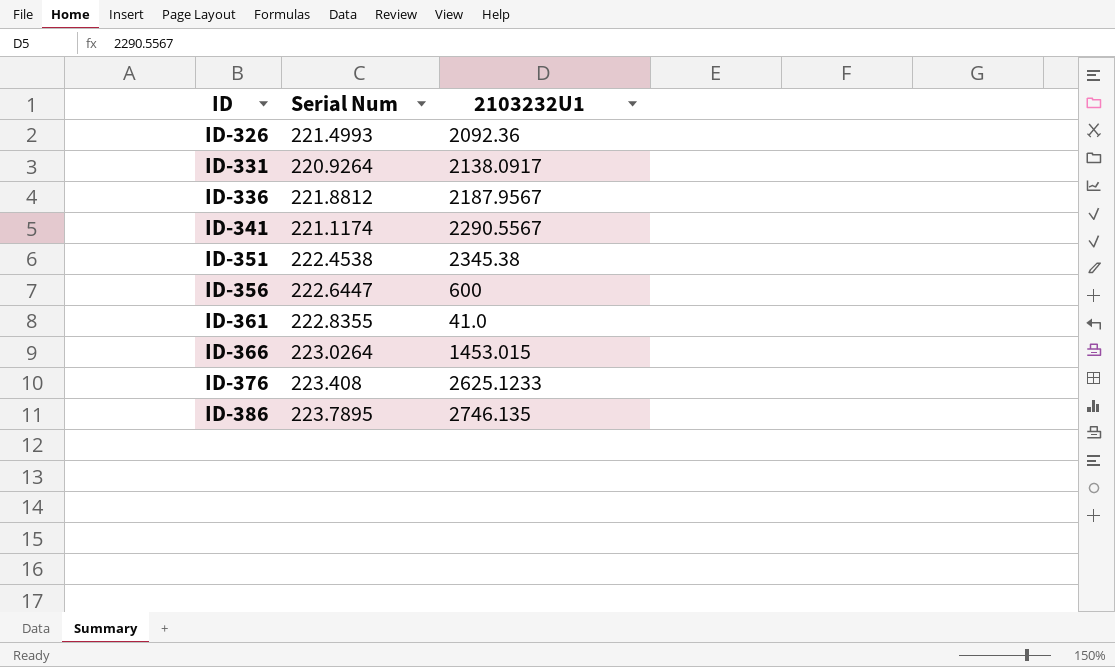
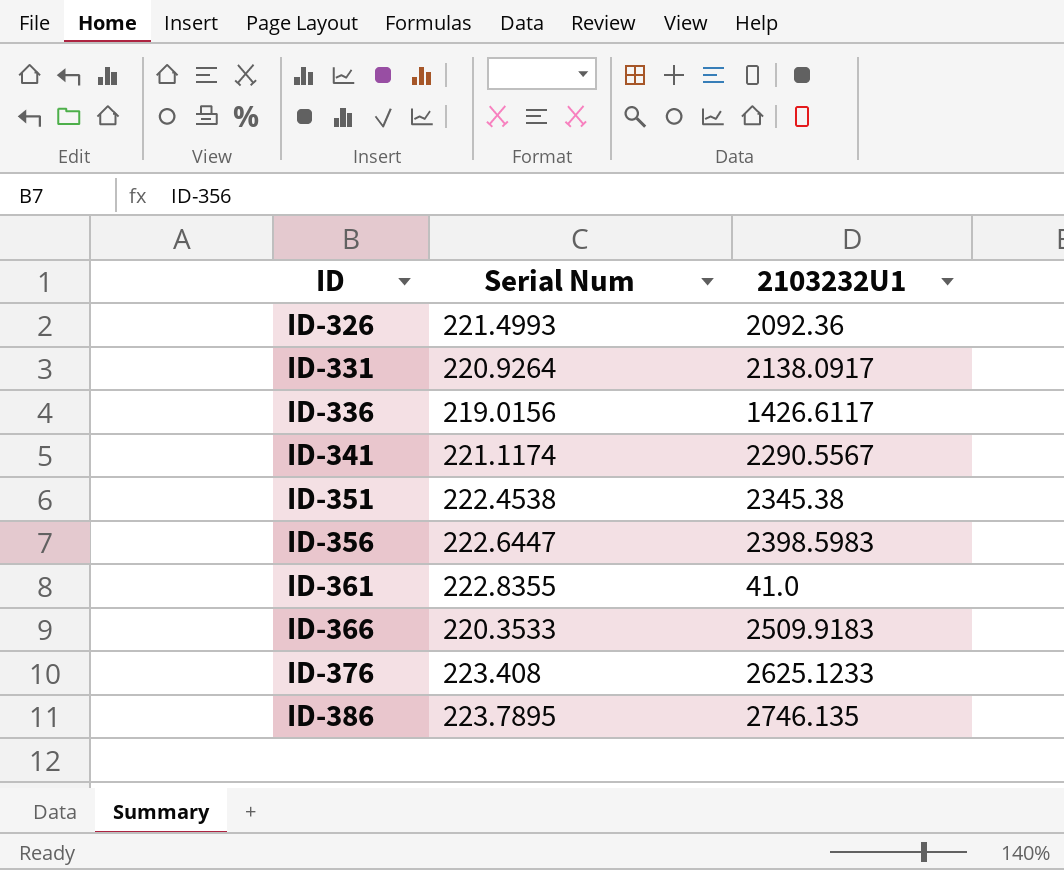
ID-336 | Serial Num: 221.8812 -> 219.0156
ID-336 | 2103232U1: 2187.9567 -> 1426.6117
ID-356 | 2103232U1: 600 -> 2398.5983
ID-366 | Serial Num: 223.0264 -> 220.3533
ID-366 | 2103232U1: 1453.015 -> 2509.9183

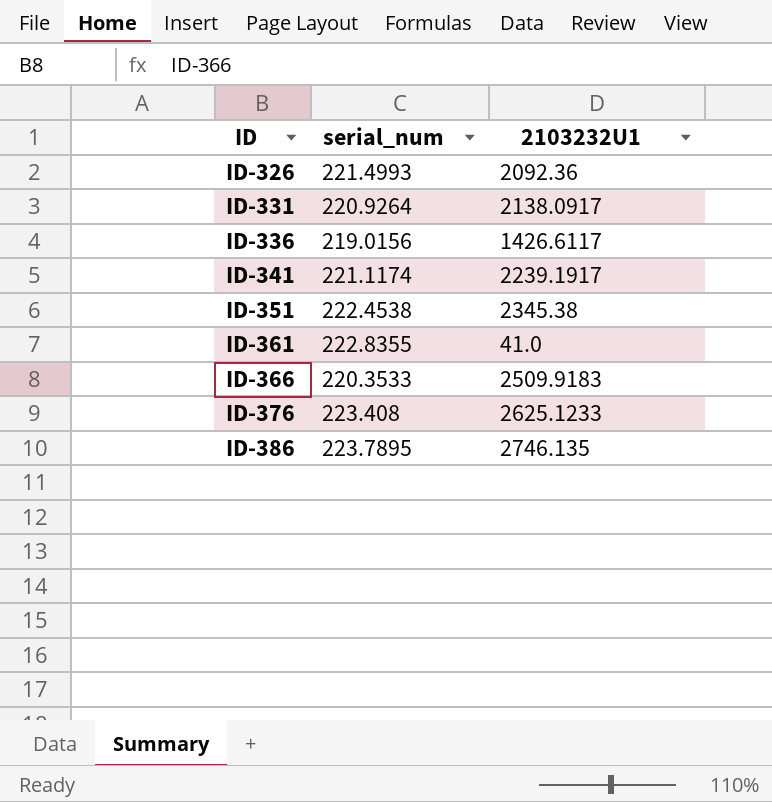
column name: Serial Num -> serial_num
row ID-356: 222.6447 | 2398.5983 -> none
ID-341 | 2103232U1: 2290.5567 -> 2239.1917

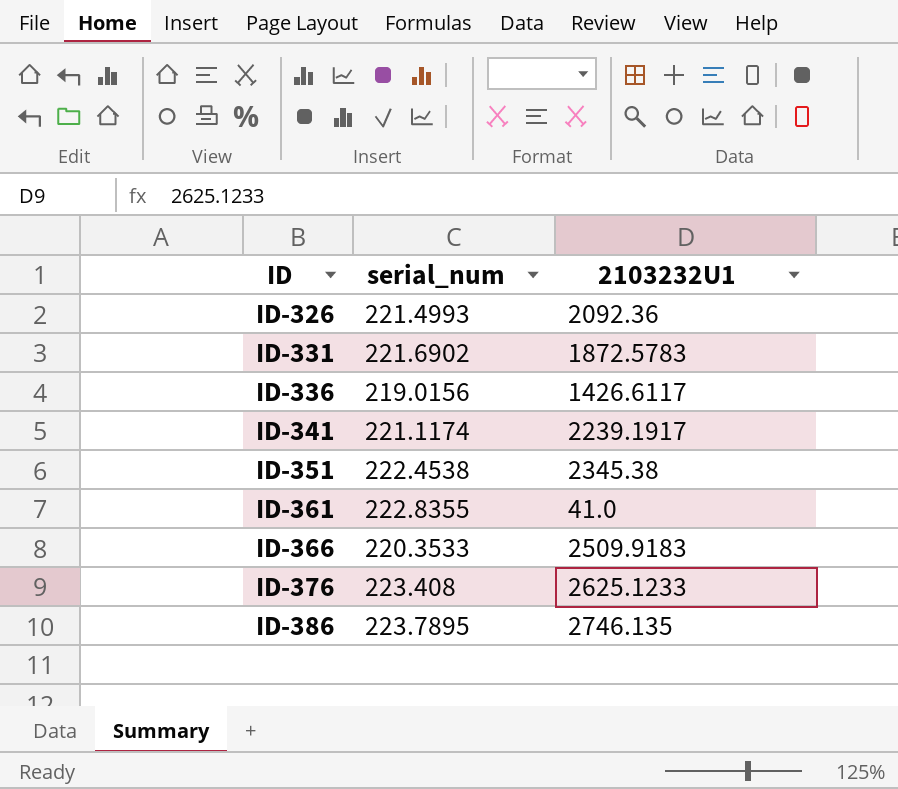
ID-331 | serial_num: 220.9264 -> 221.6902
ID-331 | 2103232U1: 2138.0917 -> 1872.5783

